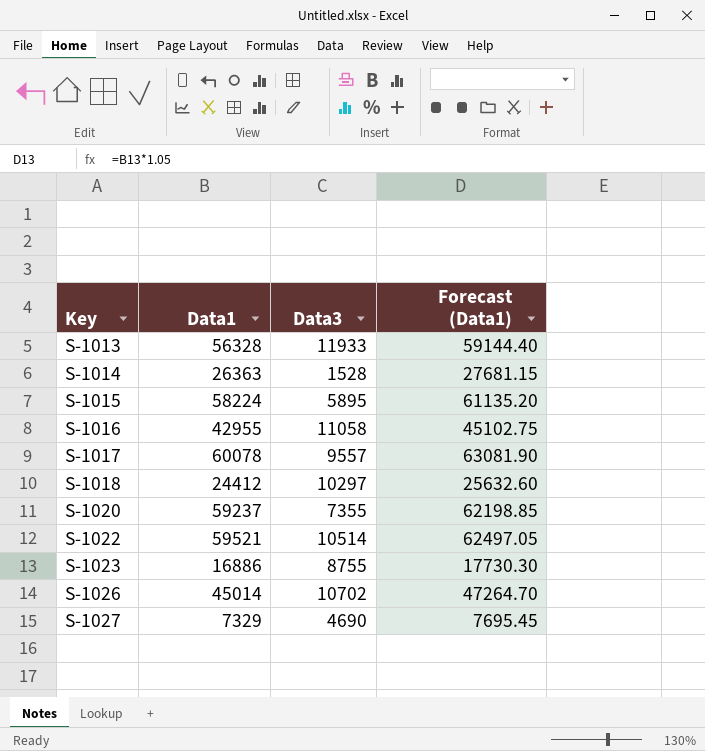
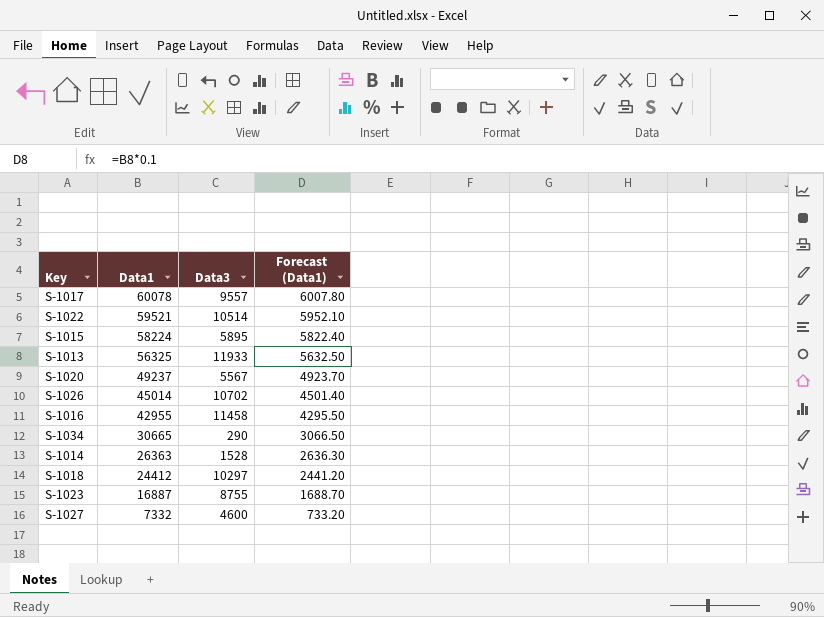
row order: Key ascending -> Data1 descending
column Forecast (Data1) | formula: [Data1] * 1.05 -> [Data1] * 0.1
S-1013 | Data1: 56328 -> 56325
S-1020 | Data1: 59237 -> 49237
S-1020 | Data3: 7355 -> 5567
S-1016 | Data3: 11058 -> 11458
row S-1034: none -> 30665 | 290 | 3066.50
S-1023 | Data1: 16886 -> 16887
S-1027 | Data1: 7329 -> 7332
S-1027 | Data3: 4690 -> 4600

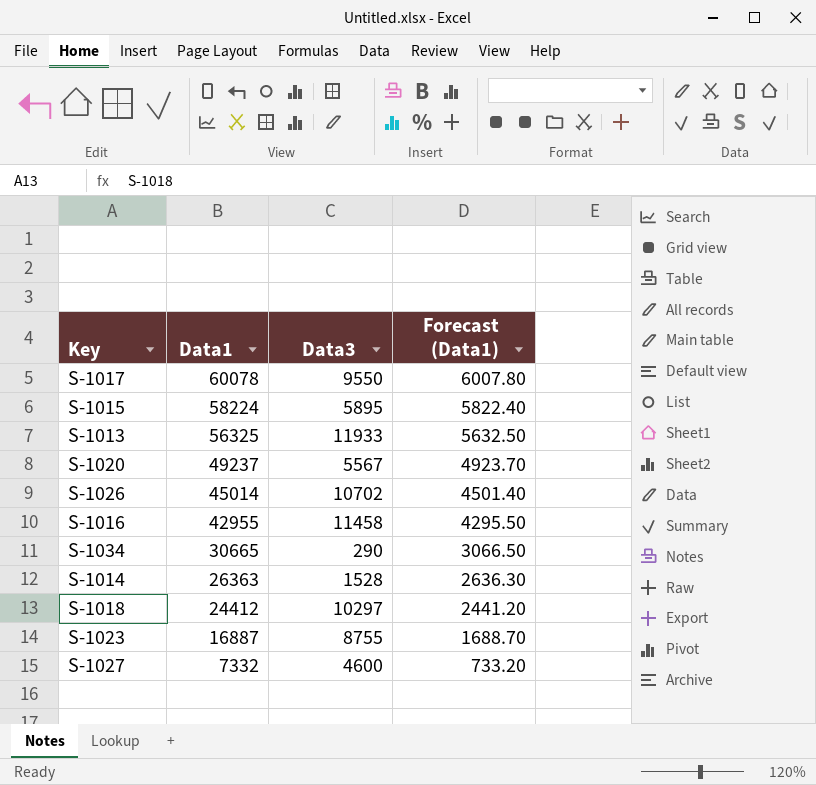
row S-1022: 59521 | 10514 | 5952.10 -> none
S-1017 | Data3: 9557 -> 9550

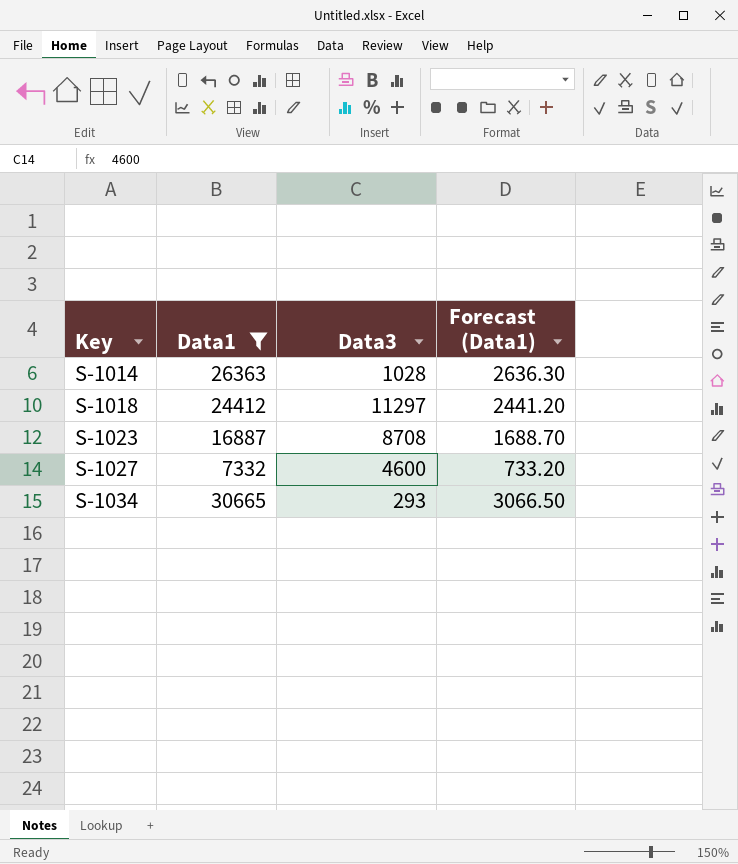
filter: none -> Data1 <= 30665
row order: Data1 descending -> Key ascending
S-1014 | Data3: 1528 -> 1028
S-1018 | Data3: 10297 -> 11297
S-1023 | Data3: 8755 -> 8708
S-1034 | Data3: 290 -> 293

